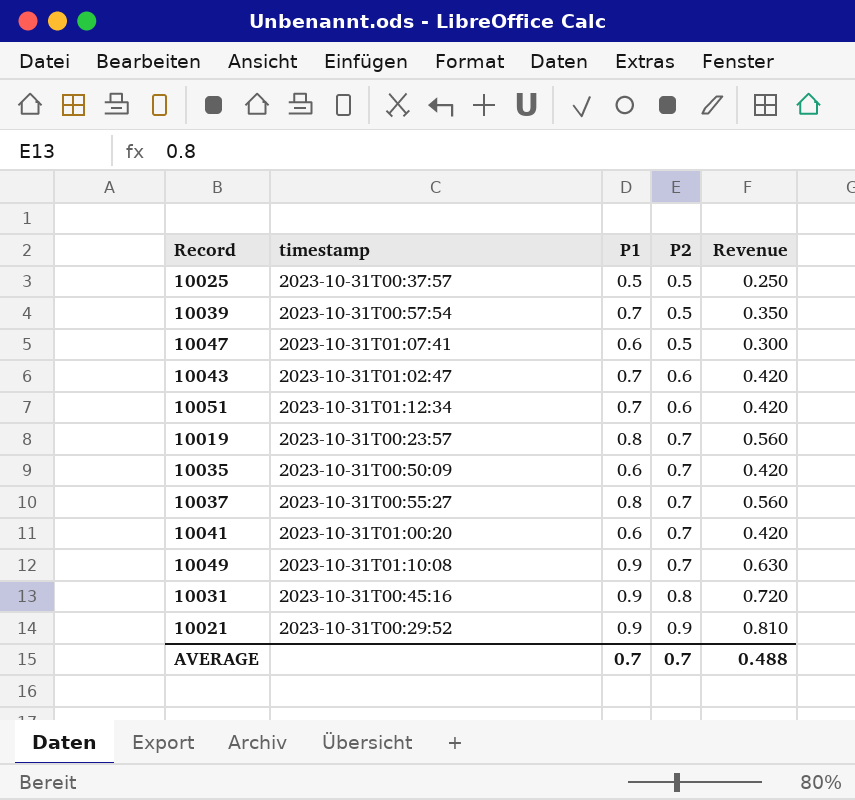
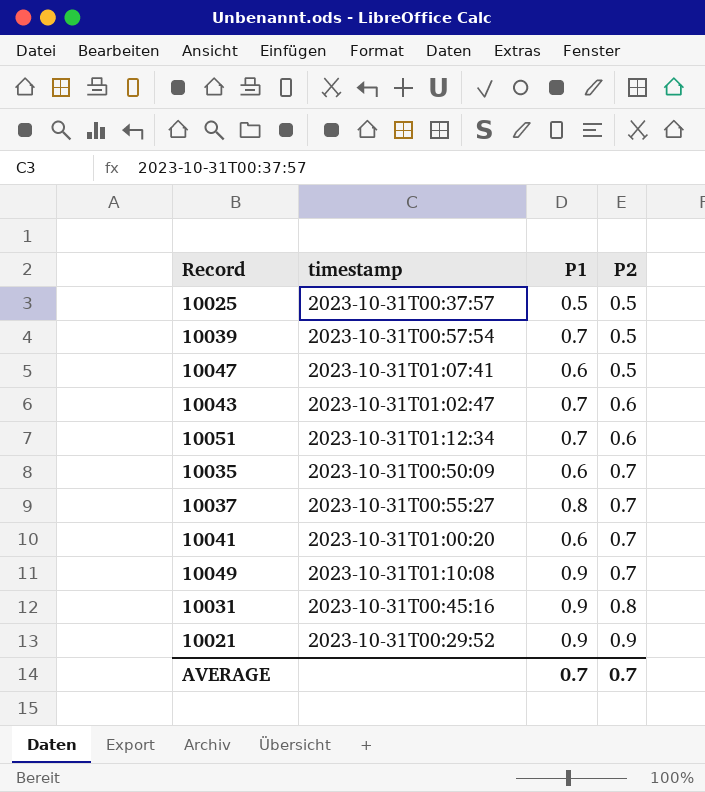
column Revenue | formula: [P1] * [P2] -> none
row 10019: 2023-10-31T00:23:57 | 0.8 | 0.7 | 0.560 -> none

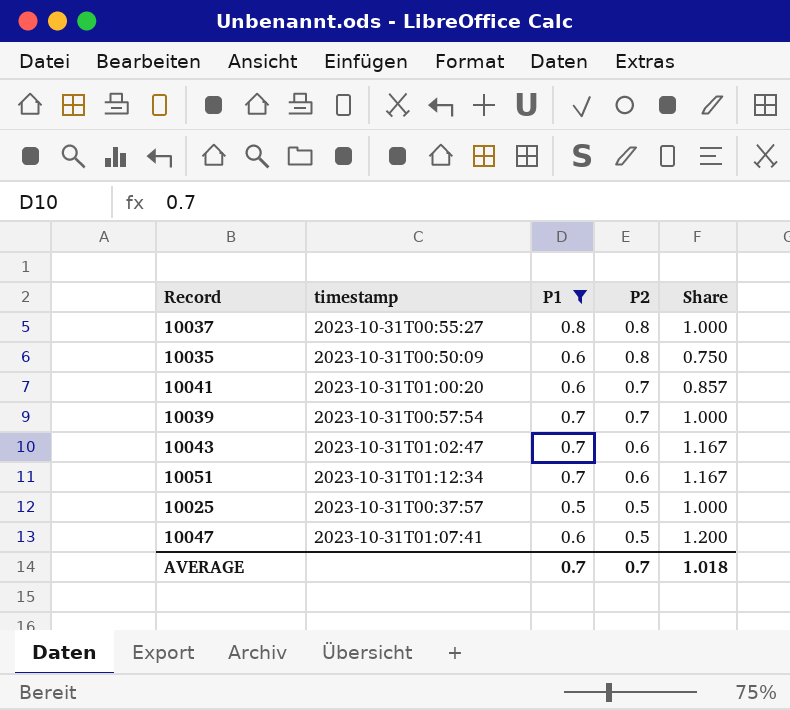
filter: none -> P1 != 0.9
row order: P2 ascending -> P2 descending
column Share | formula: none -> [P1] / [P2]
10037 | P2: 0.7 -> 0.8
10035 | P2: 0.7 -> 0.8
10039 | P2: 0.5 -> 0.7

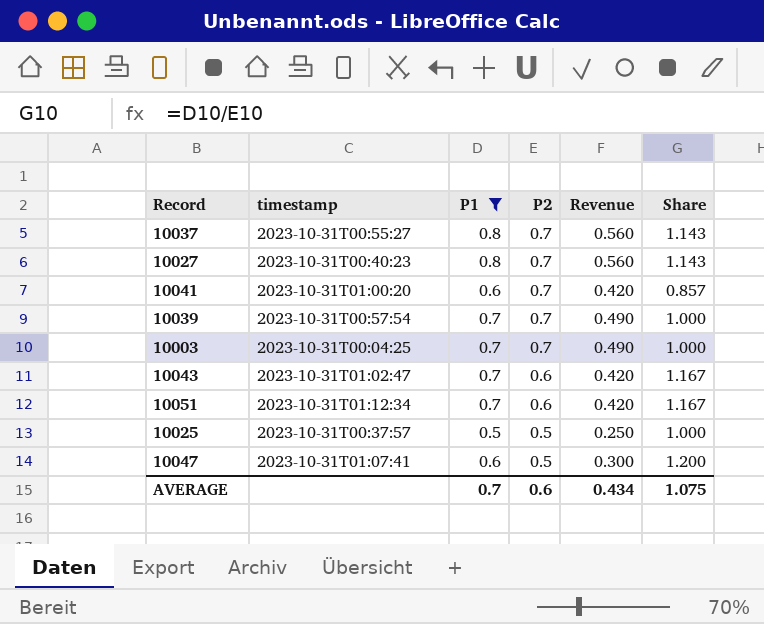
column Revenue | formula: none -> [P1] * [P2]
row 10035: 2023-10-31T00:50:09 | 0.6 | 0.8 | 0.750 -> none
10037 | P2: 0.8 -> 0.7
10037 | Share: 1.000 -> 1.143
row 10027: none -> 2023-10-31T00:40:23 | 0.8 | 0.7 | 0.560 | 1.143
row 10003: none -> 2023-10-31T00:04:25 | 0.7 | 0.7 | 0.490 | 1.000
AVERAGE | P2: 0.7 -> 0.6
AVERAGE | Share: 1.018 -> 1.075

